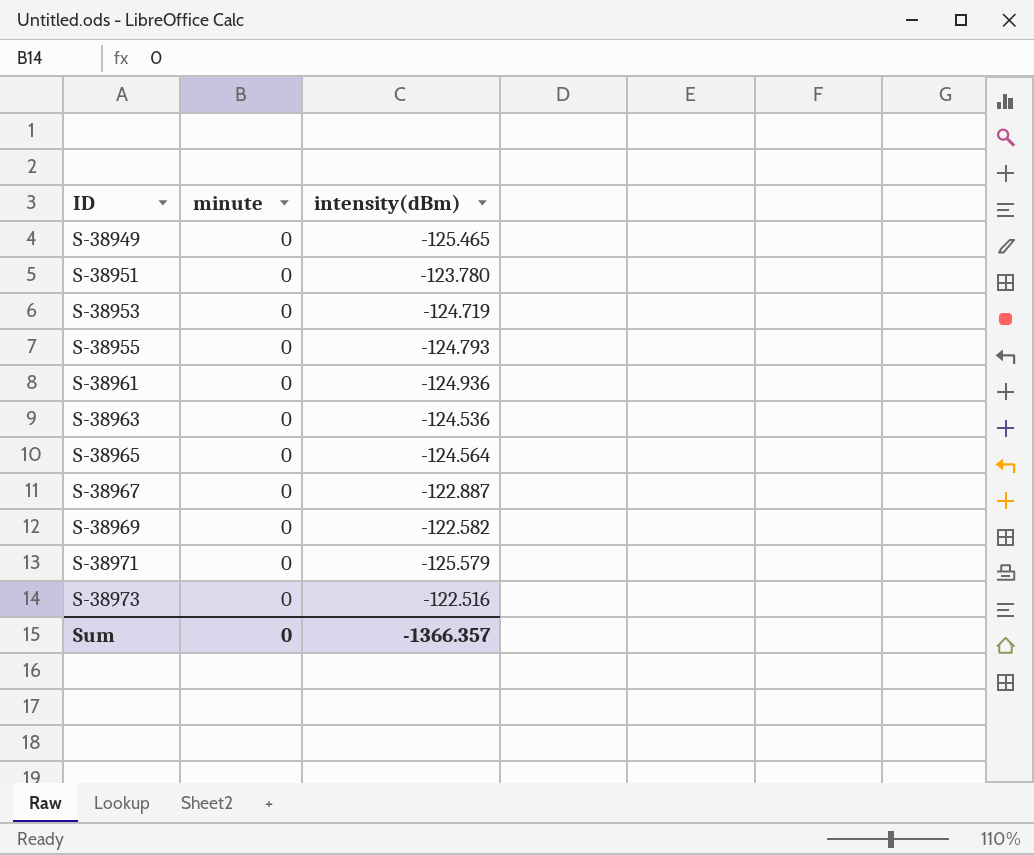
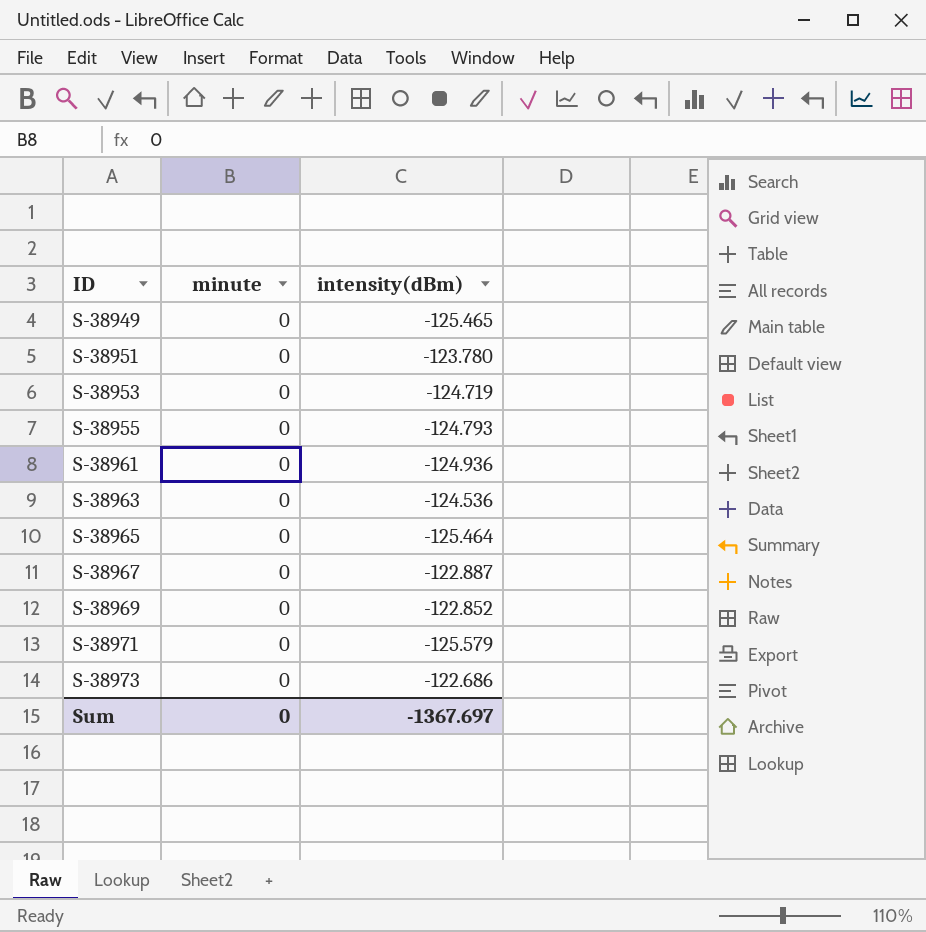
S-38965 | intensity(dBm): -124.564 -> -125.464
S-38969 | intensity(dBm): -122.582 -> -122.852
S-38973 | intensity(dBm): -122.516 -> -122.686
Sum | intensity(dBm): -1366.357 -> -1367.697

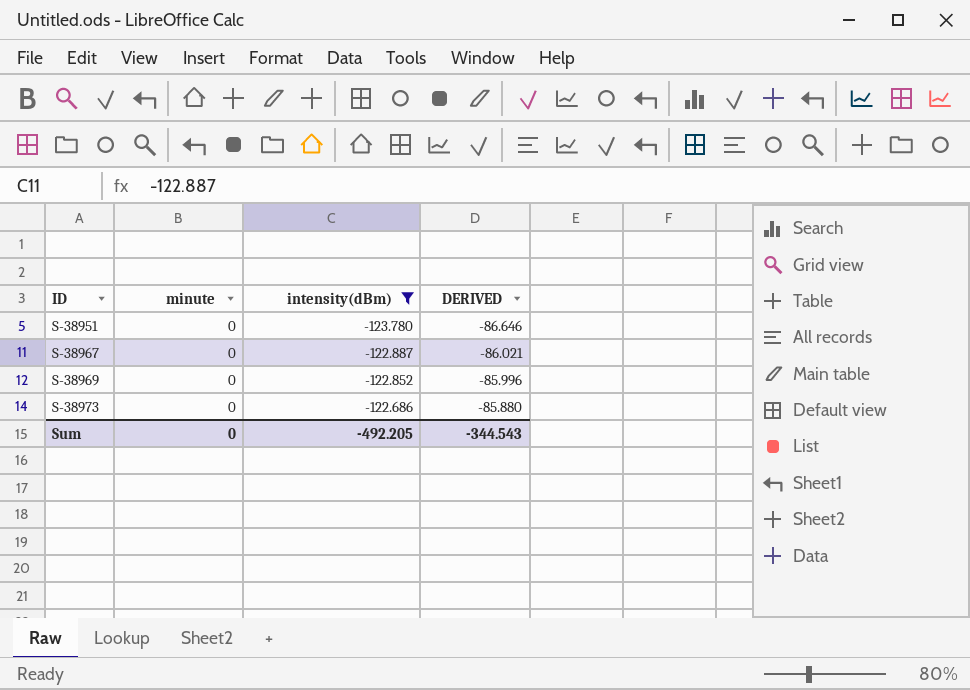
filter: none -> intensity(dBm) >= -123.780
column DERIVED | formula: none -> [intensity(dBm)] * 0.7
Sum | intensity(dBm): -1367.697 -> -492.205

